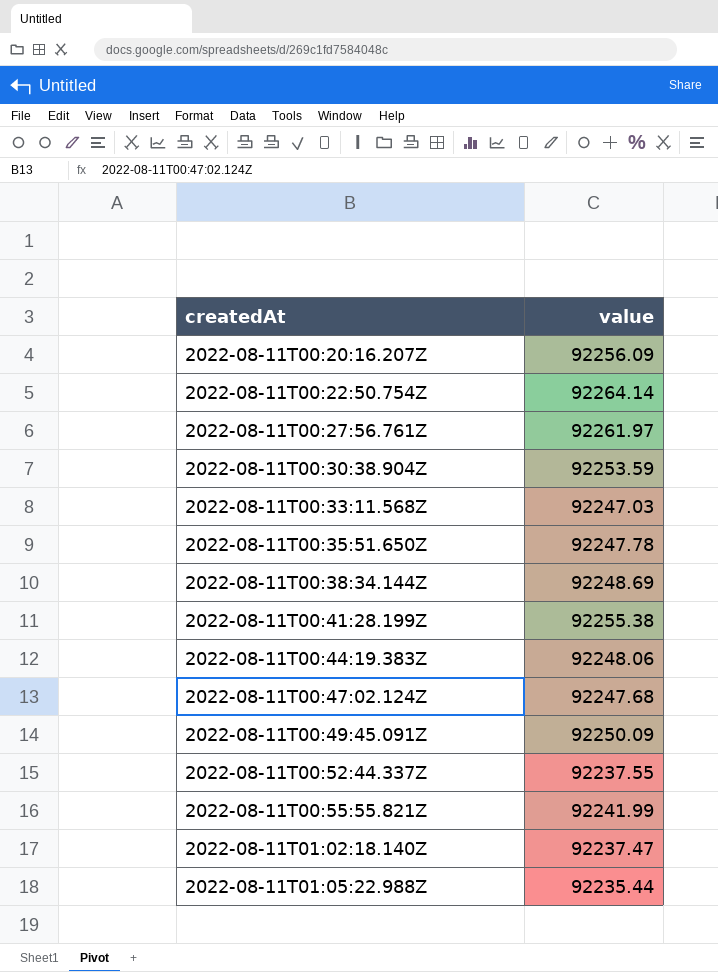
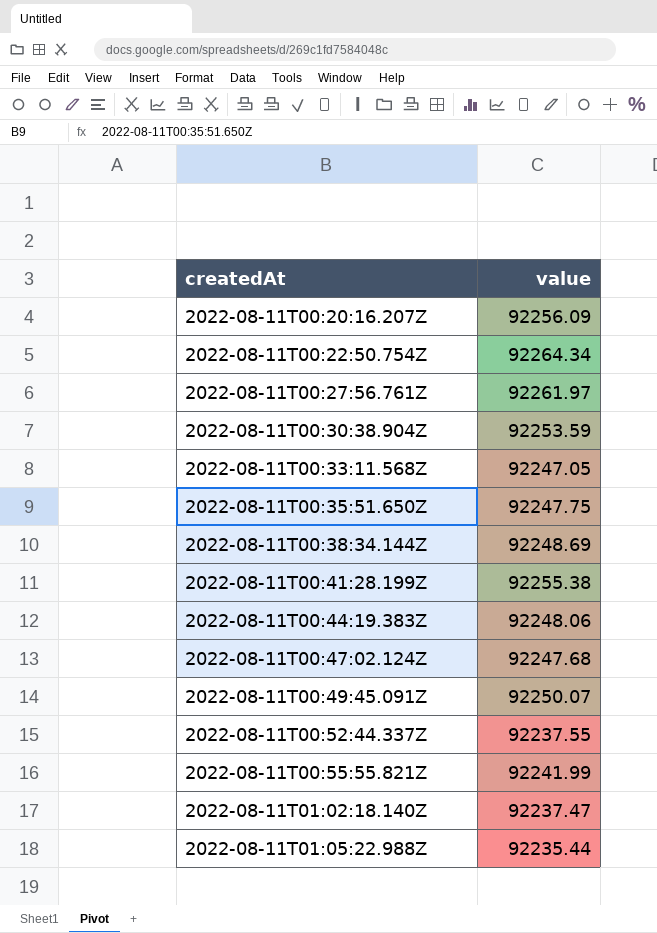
2022-08-11T00:22:50.754Z | value: 92264.14 -> 92264.34
2022-08-11T00:33:11.568Z | value: 92247.03 -> 92247.05
2022-08-11T00:35:51.650Z | value: 92247.78 -> 92247.75
2022-08-11T00:49:45.091Z | value: 92250.09 -> 92250.07

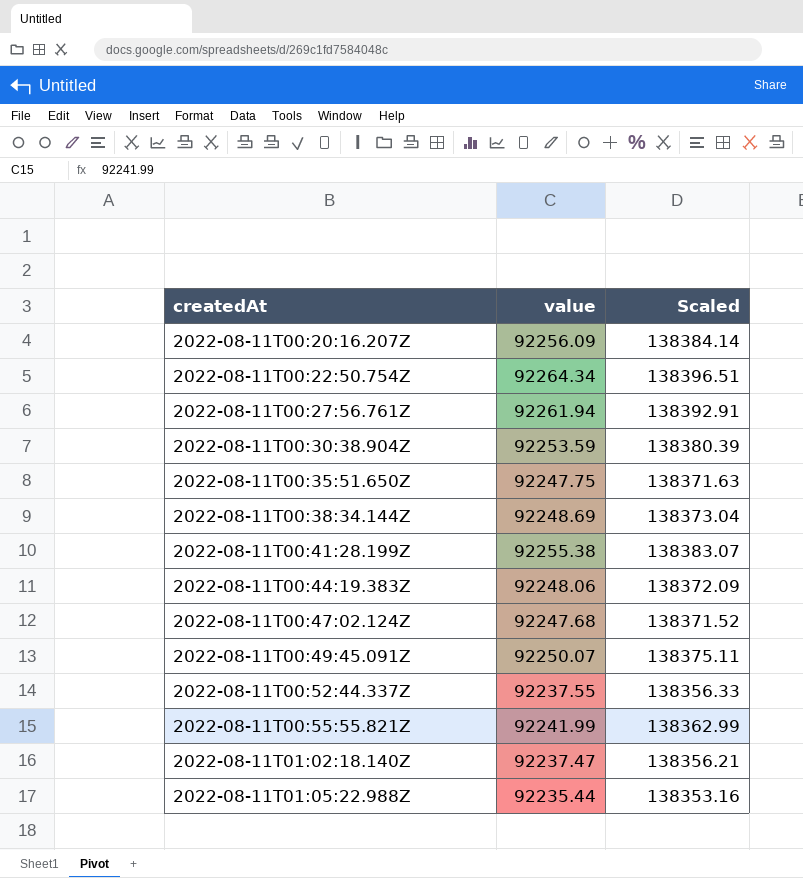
column Scaled | formula: none -> [value] * 1.5
row 2022-08-11T00:33:11.568Z: 92247.05 -> none
2022-08-11T00:27:56.761Z | value: 92261.97 -> 92261.94

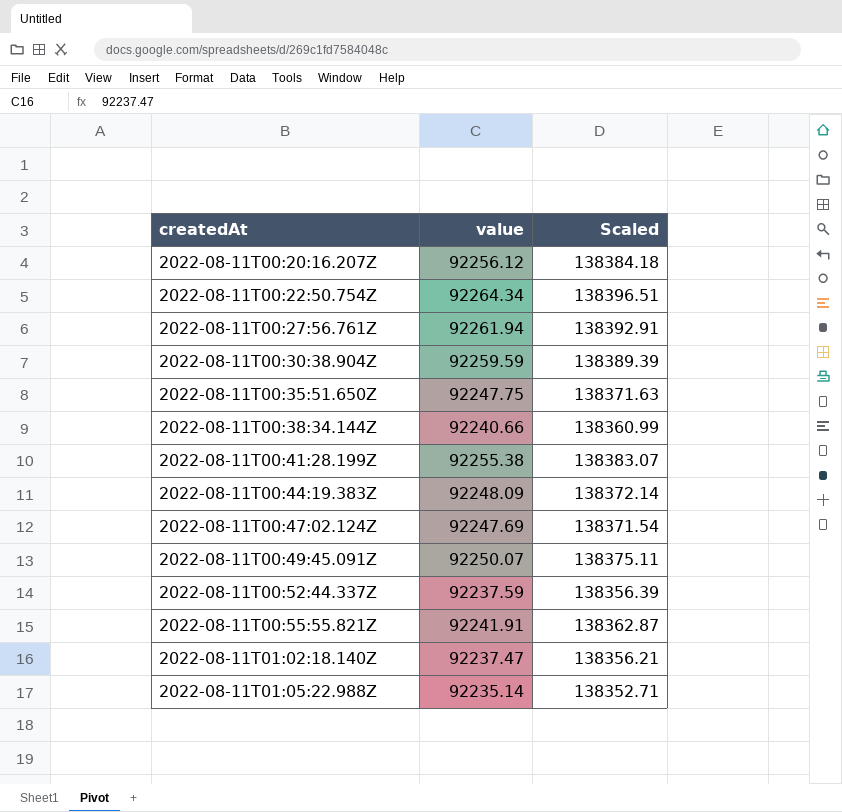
2022-08-11T00:20:16.207Z | value: 92256.09 -> 92256.12
2022-08-11T00:20:16.207Z | Scaled: 138384.14 -> 138384.18
2022-08-11T00:30:38.904Z | value: 92253.59 -> 92259.59
2022-08-11T00:30:38.904Z | Scaled: 138380.39 -> 138389.39
2022-08-11T00:38:34.144Z | value: 92248.69 -> 92240.66
2022-08-11T00:38:34.144Z | Scaled: 138373.04 -> 138360.99
2022-08-11T00:44:19.383Z | value: 92248.06 -> 92248.09
2022-08-11T00:44:19.383Z | Scaled: 138372.09 -> 138372.14
2022-08-11T00:47:02.124Z | value: 92247.68 -> 92247.69
2022-08-11T00:47:02.124Z | Scaled: 138371.52 -> 138371.54
2022-08-11T00:52:44.337Z | value: 92237.55 -> 92237.59
2022-08-11T00:52:44.337Z | Scaled: 138356.33 -> 138356.39
2022-08-11T00:55:55.821Z | value: 92241.99 -> 92241.91
2022-08-11T00:55:55.821Z | Scaled: 138362.99 -> 138362.87
2022-08-11T01:05:22.988Z | value: 92235.44 -> 92235.14
2022-08-11T01:05:22.988Z | Scaled: 138353.16 -> 138352.71

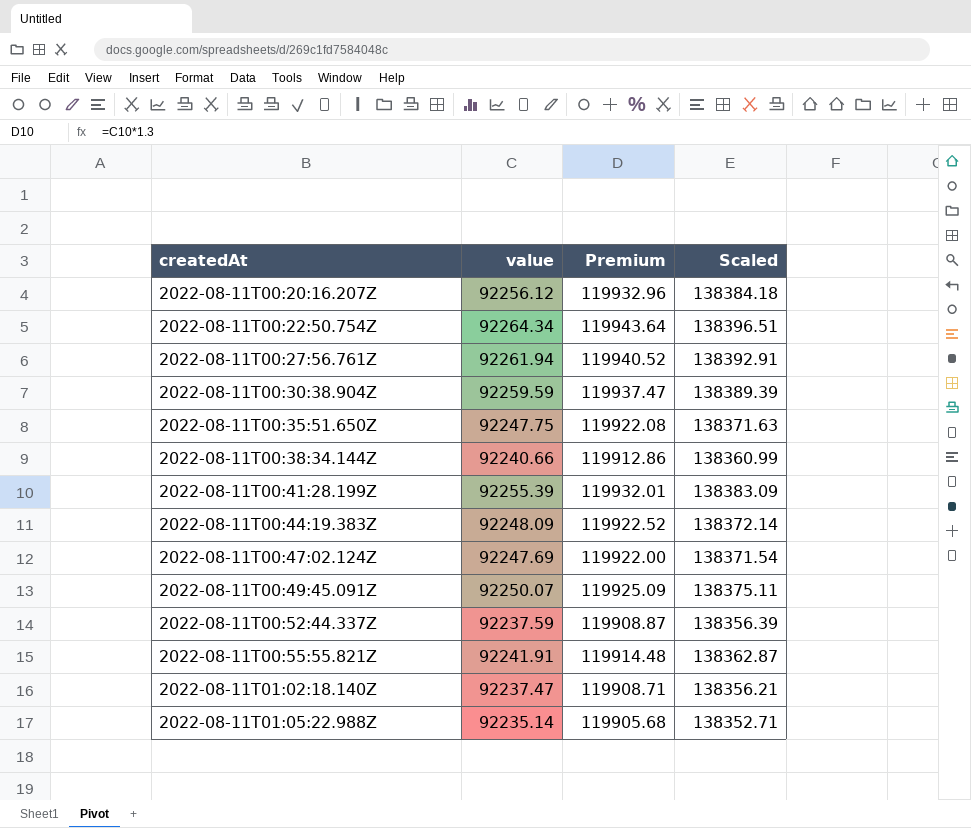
column Premium | formula: none -> [value] * 1.3
2022-08-11T00:41:28.199Z | value: 92255.38 -> 92255.39
2022-08-11T00:41:28.199Z | Scaled: 138383.07 -> 138383.09

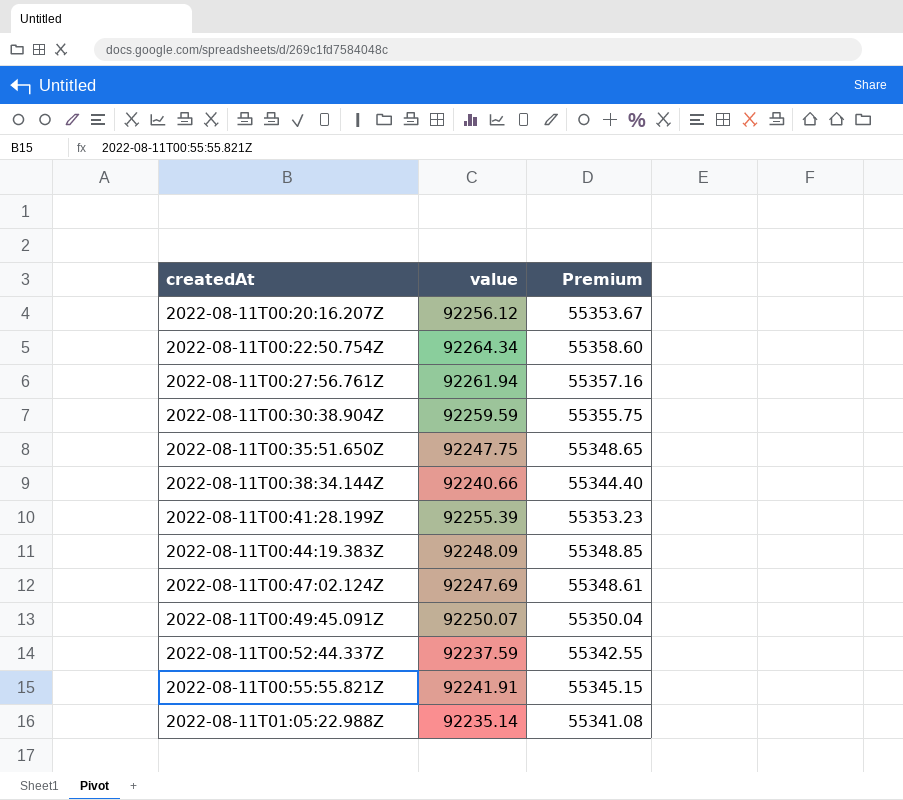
column Scaled | formula: [value] * 1.5 -> none
column Premium | formula: [value] * 1.3 -> [value] * 0.6
row 2022-08-11T01:02:18.140Z: 92237.47 | 119908.71 | 138356.21 -> none

